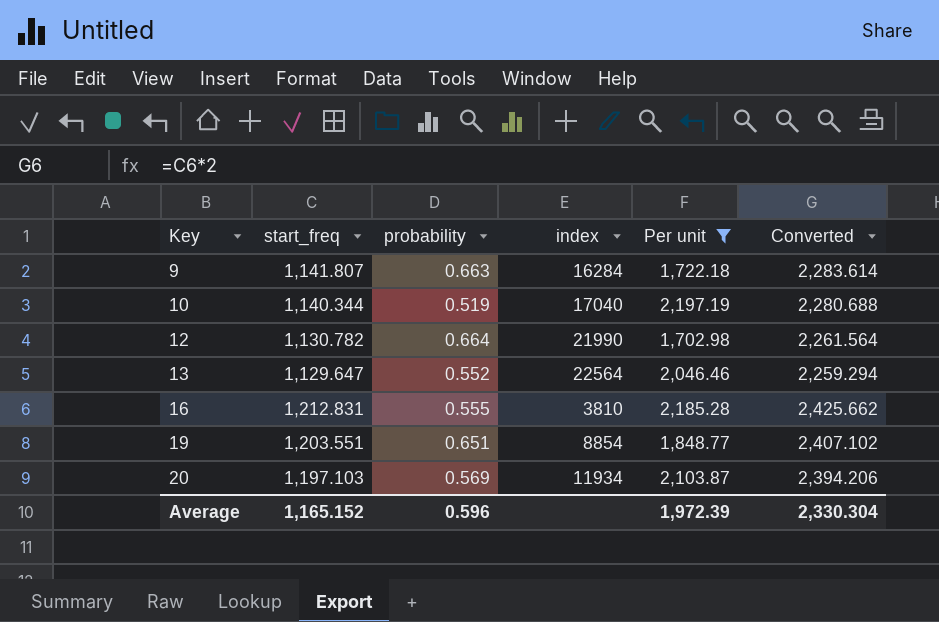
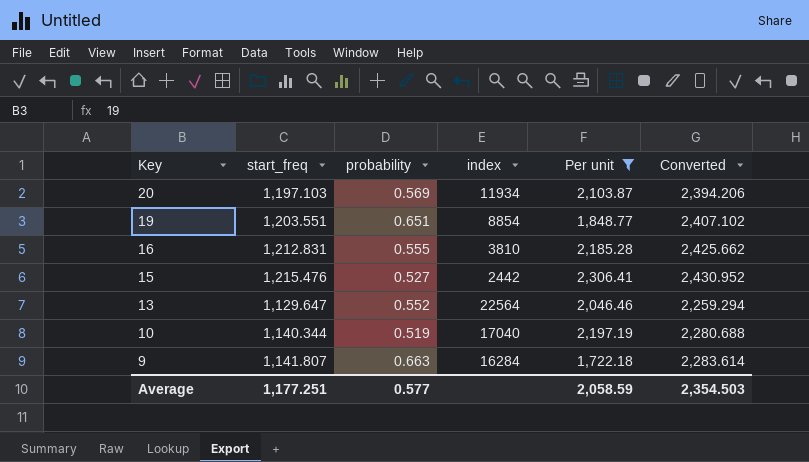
row order: Key ascending -> Key descending
row 12: 1,130.782 | 0.664 | 21990 | 1,702.98 | 2,261.564 -> none
row 15: none -> 1,215.476 | 0.527 | 2442 | 2,306.41 | 2,430.952
Average | start_freq: 1,165.152 -> 1,177.251
Average | probability: 0.596 -> 0.577
Average | Per unit: 1,972.39 -> 2,058.59
Average | Converted: 2,330.304 -> 2,354.503

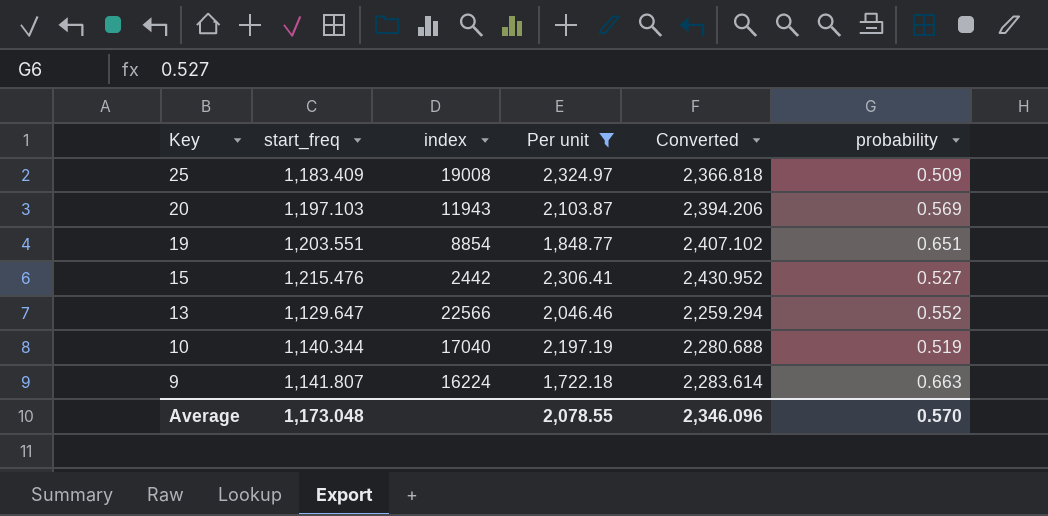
column probability | position: 3 -> 6
row 16: 1,212.831 | 0.555 | 3810 | 2,185.28 | 2,425.662 -> none
row 25: none -> 1,183.409 | 19008 | 2,324.97 | 2,366.818 | 0.509
20 | index: 11934 -> 11943
13 | index: 22564 -> 22566
9 | index: 16284 -> 16224
Average | start_freq: 1,177.251 -> 1,173.048
Average | Per unit: 2,058.59 -> 2,078.55
Average | Converted: 2,354.503 -> 2,346.096
Average | probability: 0.577 -> 0.570

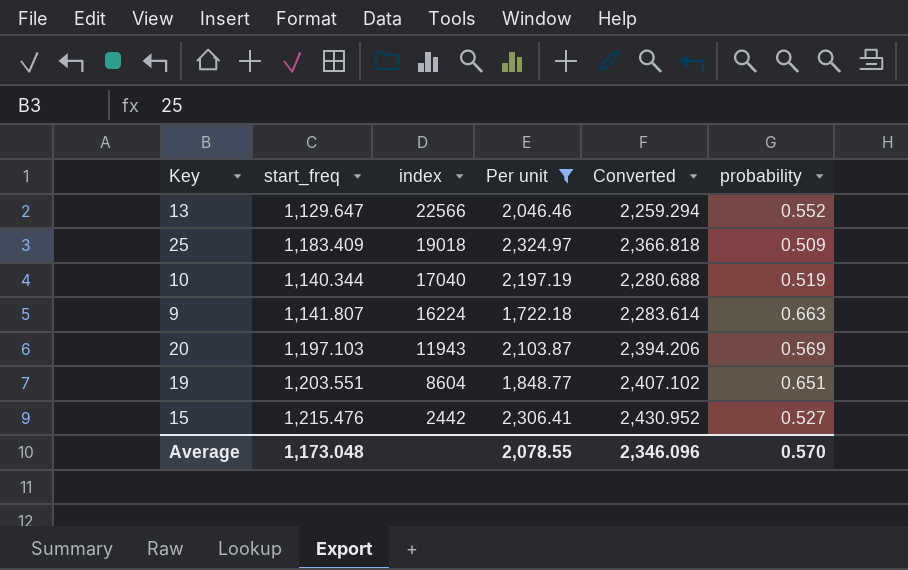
row order: Key descending -> index descending
25 | index: 19008 -> 19018
19 | index: 8854 -> 8604

